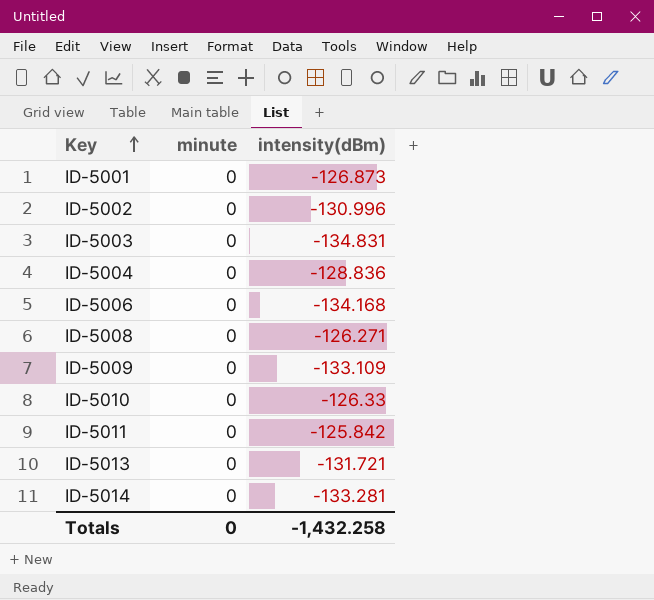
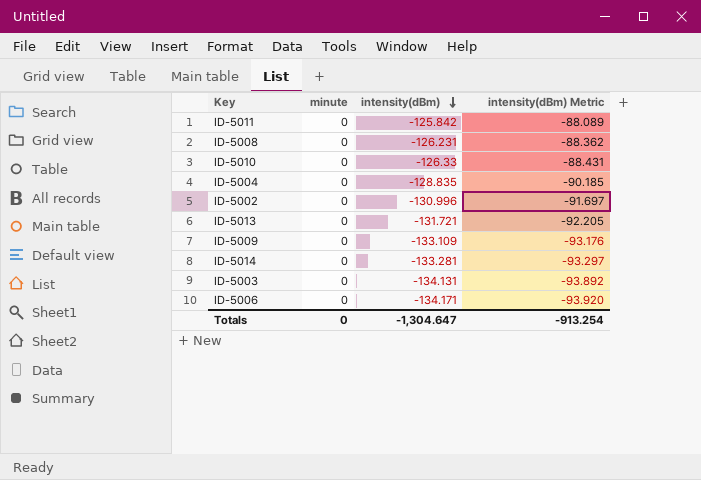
row order: Key ascending -> intensity(dBm) descending
column intensity(dBm) Metric | formula: none -> [intensity(dBm)] * 0.7
row ID-5001: 0 | -126.873 -> none
ID-5008 | intensity(dBm): -126.271 -> -126.231
ID-5004 | intensity(dBm): -128.836 -> -128.835
ID-5003 | intensity(dBm): -134.831 -> -134.131
ID-5006 | intensity(dBm): -134.168 -> -134.171
Totals | intensity(dBm): -1,432.258 -> -1,304.647

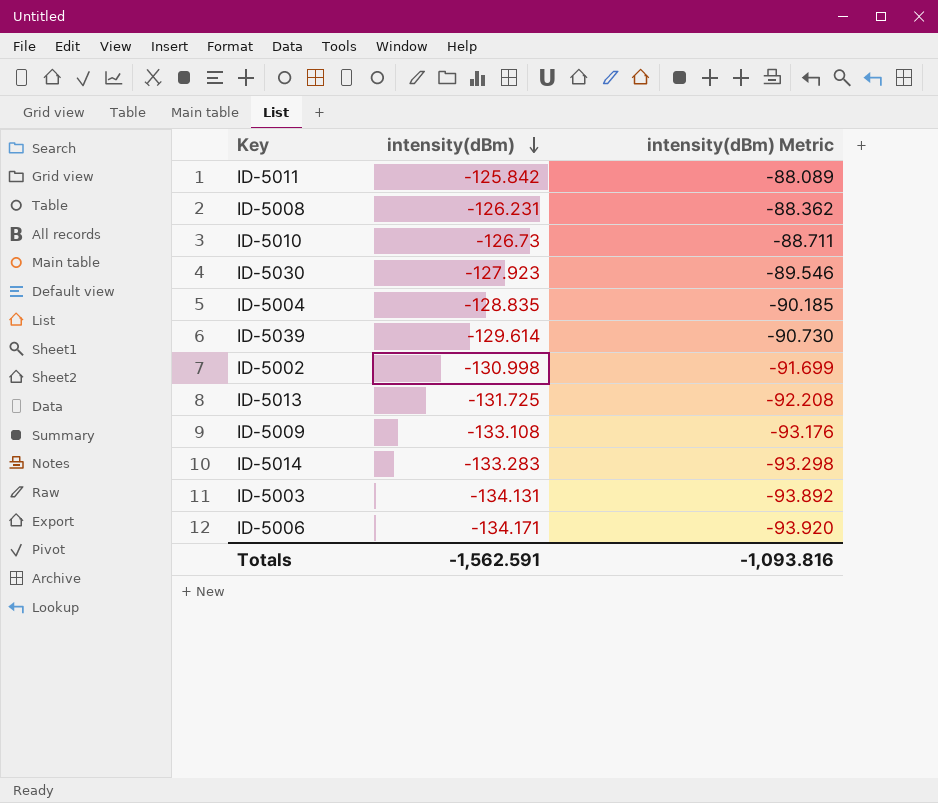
column minute | position: 2 -> none
ID-5010 | intensity(dBm): -126.33 -> -126.73
ID-5010 | intensity(dBm) Metric: -88.431 -> -88.711
row ID-5030: none -> -127.923 | -89.546
row ID-5039: none -> -129.614 | -90.730
ID-5002 | intensity(dBm): -130.996 -> -130.998
ID-5002 | intensity(dBm) Metric: -91.697 -> -91.699
ID-5013 | intensity(dBm): -131.721 -> -131.725
ID-5013 | intensity(dBm) Metric: -92.205 -> -92.208
ID-5009 | intensity(dBm): -133.109 -> -133.108
ID-5014 | intensity(dBm): -133.281 -> -133.283
ID-5014 | intensity(dBm) Metric: -93.297 -> -93.298
Totals | intensity(dBm): -1,304.647 -> -1,562.591
Totals | intensity(dBm) Metric: -913.254 -> -1,093.816

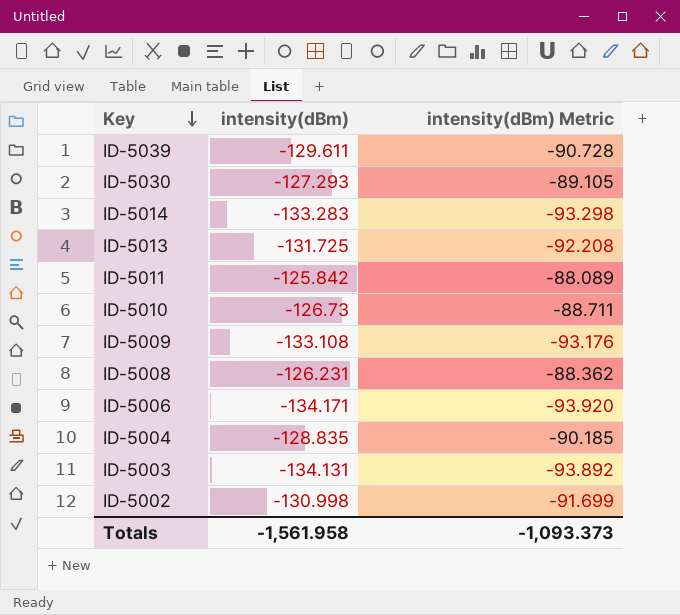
row order: intensity(dBm) descending -> Key descending
ID-5039 | intensity(dBm): -129.614 -> -129.611
ID-5039 | intensity(dBm) Metric: -90.730 -> -90.728
ID-5030 | intensity(dBm): -127.923 -> -127.293
ID-5030 | intensity(dBm) Metric: -89.546 -> -89.105
Totals | intensity(dBm): -1,562.591 -> -1,561.958
Totals | intensity(dBm) Metric: -1,093.816 -> -1,093.373

